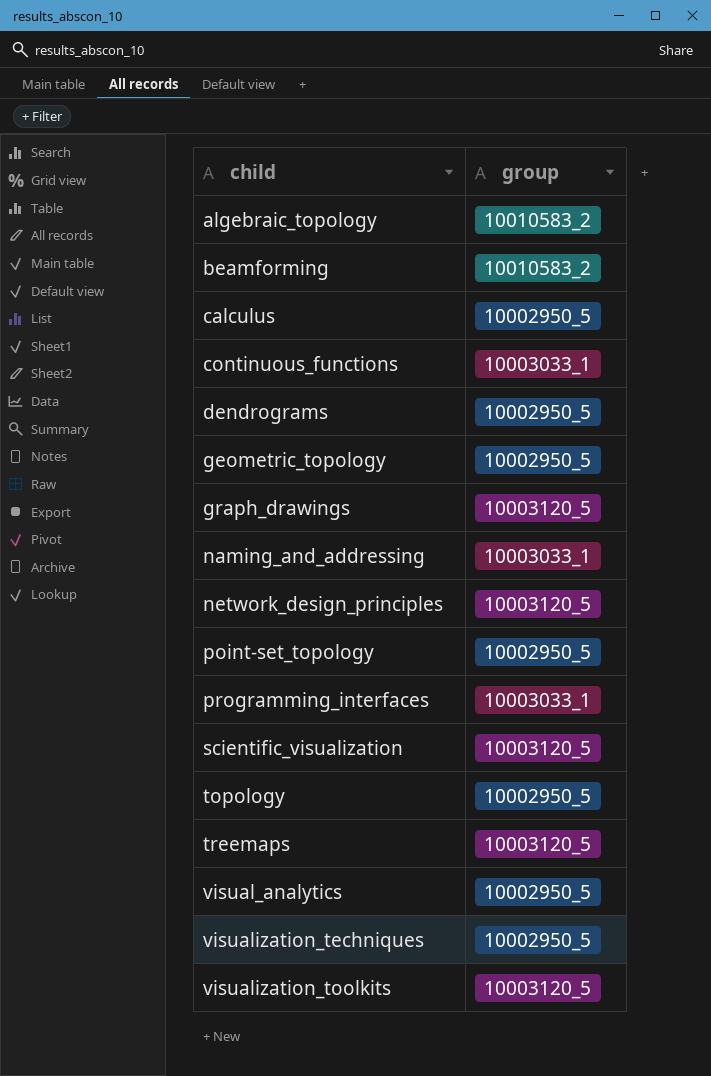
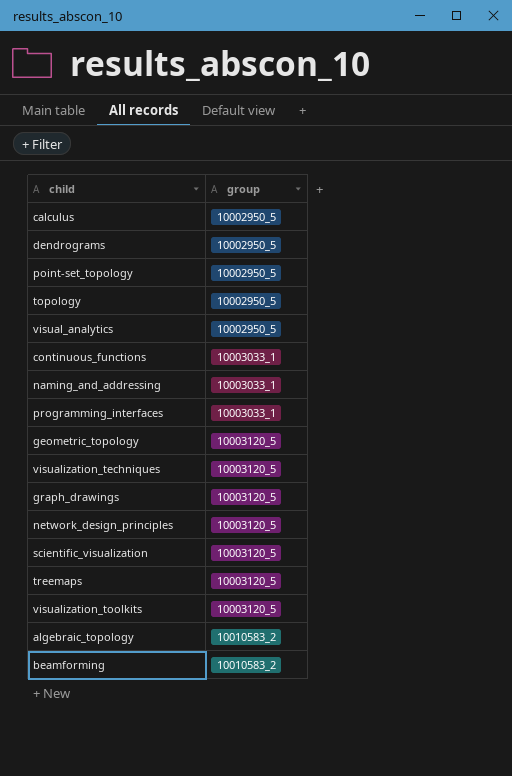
row order: child ascending -> group ascending
geometric_topology | group: 10002950_5 -> 10003120_5
visualization_techniques | group: 10002950_5 -> 10003120_5

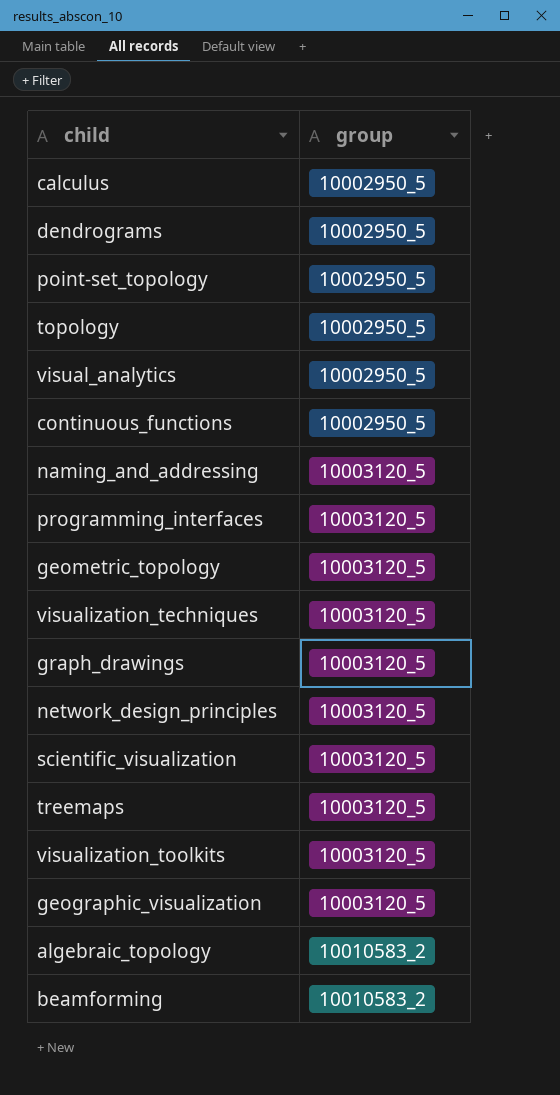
continuous_functions | group: 10003033_1 -> 10002950_5
naming_and_addressing | group: 10003033_1 -> 10003120_5
programming_interfaces | group: 10003033_1 -> 10003120_5
row geographic_visualization: none -> 10003120_5

